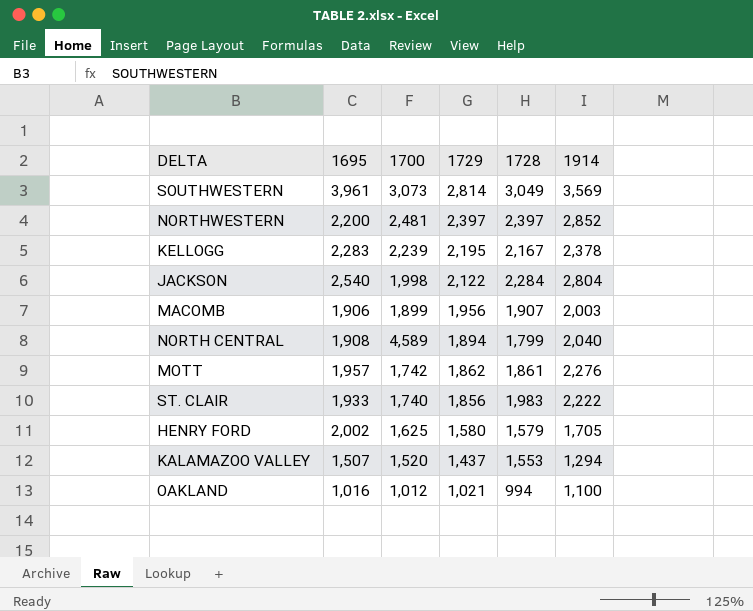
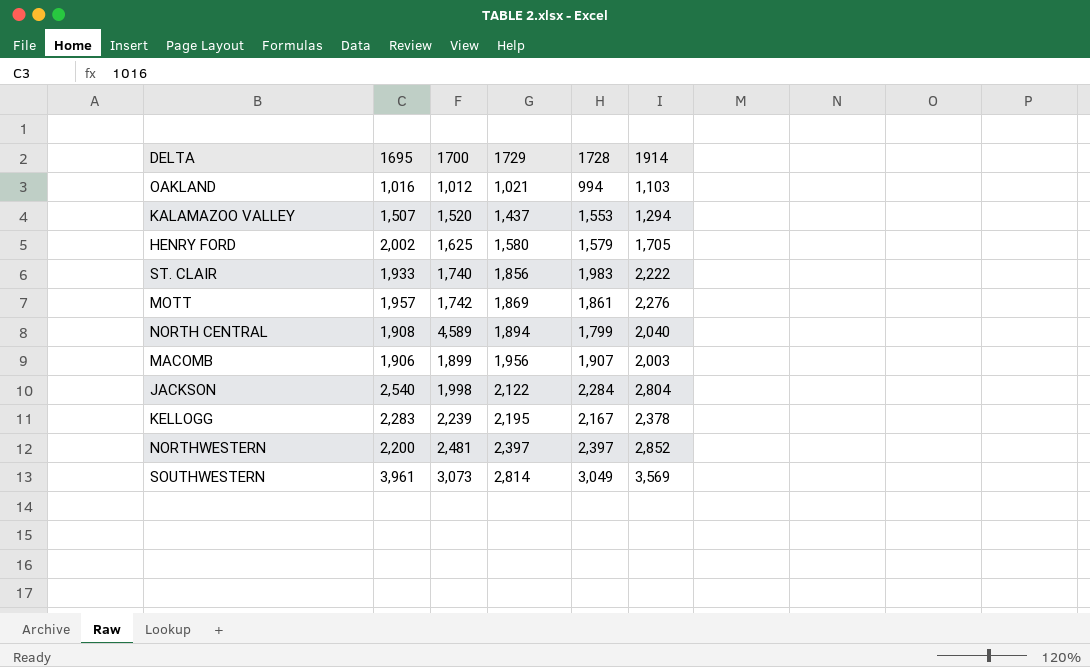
row order: 1729 descending -> 1729 ascending
OAKLAND | 1914: 1,100 -> 1,103
MOTT | 1729: 1,862 -> 1,869

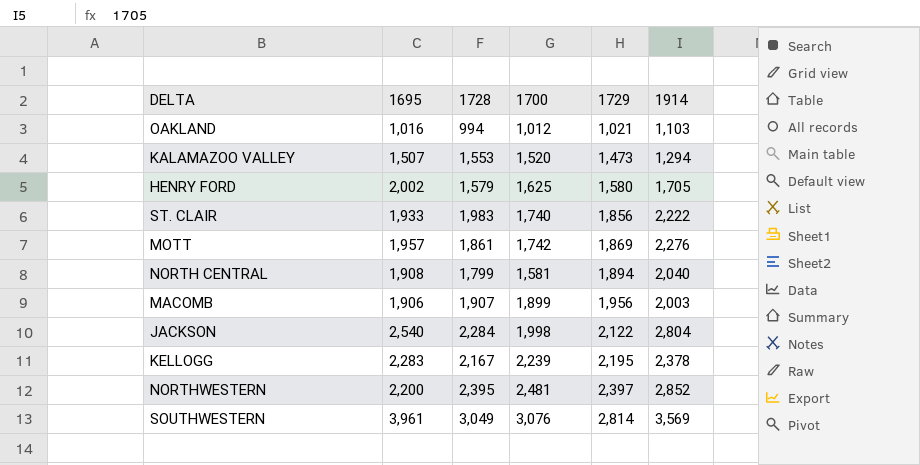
column 1728 | position: 5 -> 3
KALAMAZOO VALLEY | 1729: 1,437 -> 1,473
NORTH CENTRAL | 1700: 4,589 -> 1,581
NORTHWESTERN | 1728: 2,397 -> 2,395
SOUTHWESTERN | 1700: 3,073 -> 3,076

